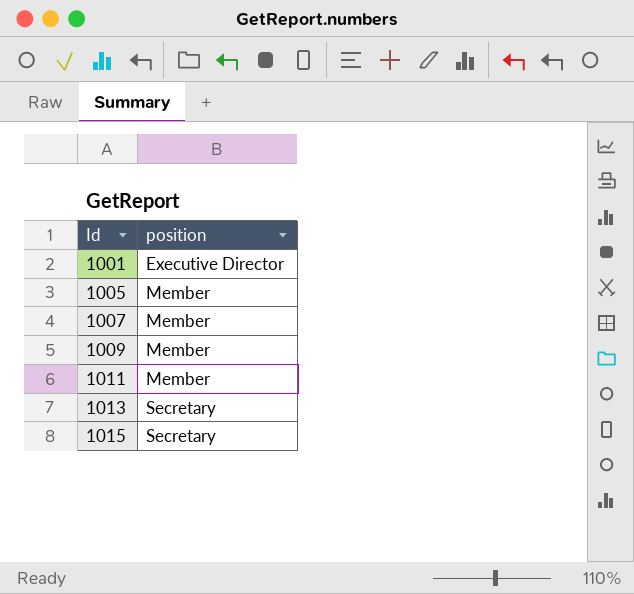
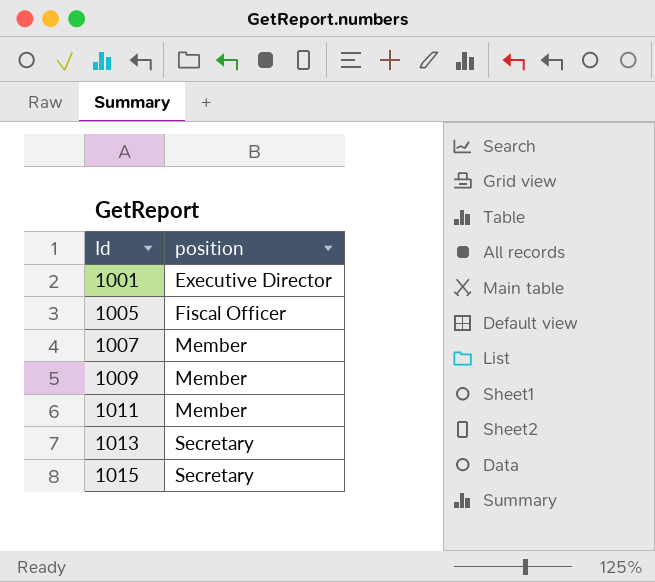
1005 | position: Member -> Fiscal Officer

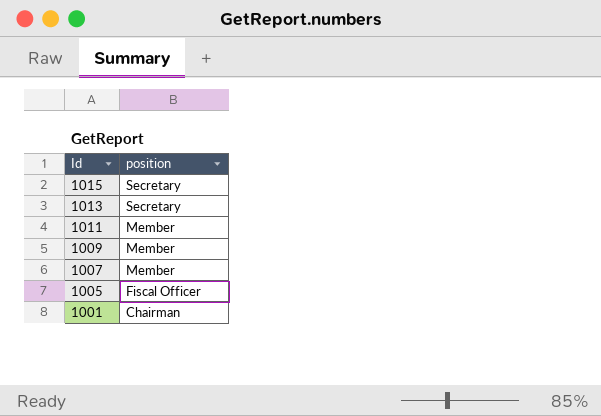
row order: Id ascending -> Id descending
1001 | position: Executive Director -> Chairman

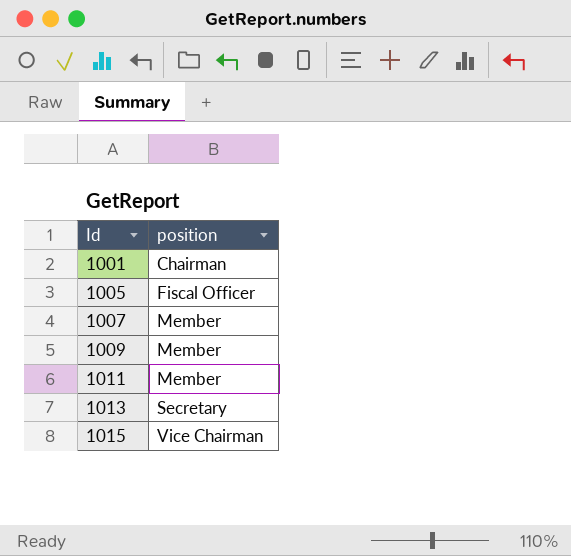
row order: Id descending -> Id ascending
1015 | position: Secretary -> Vice Chairman

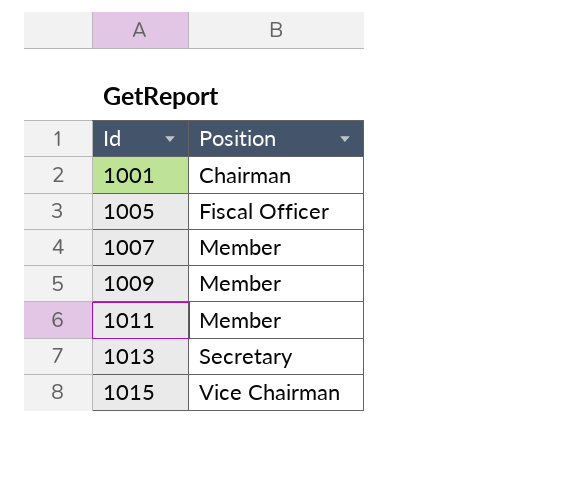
column name: position -> Position

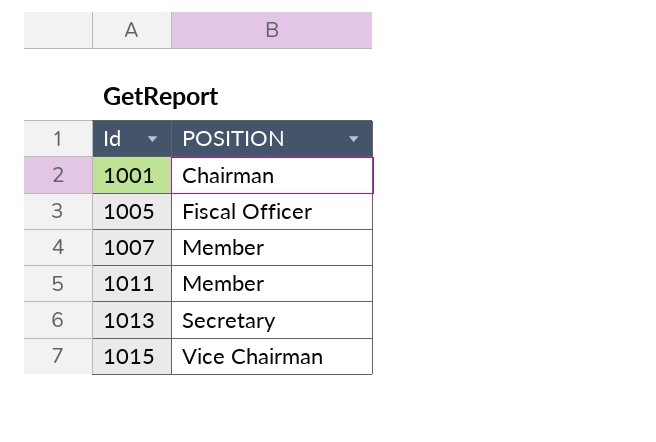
column name: Position -> POSITION
row 1009: Member -> none

